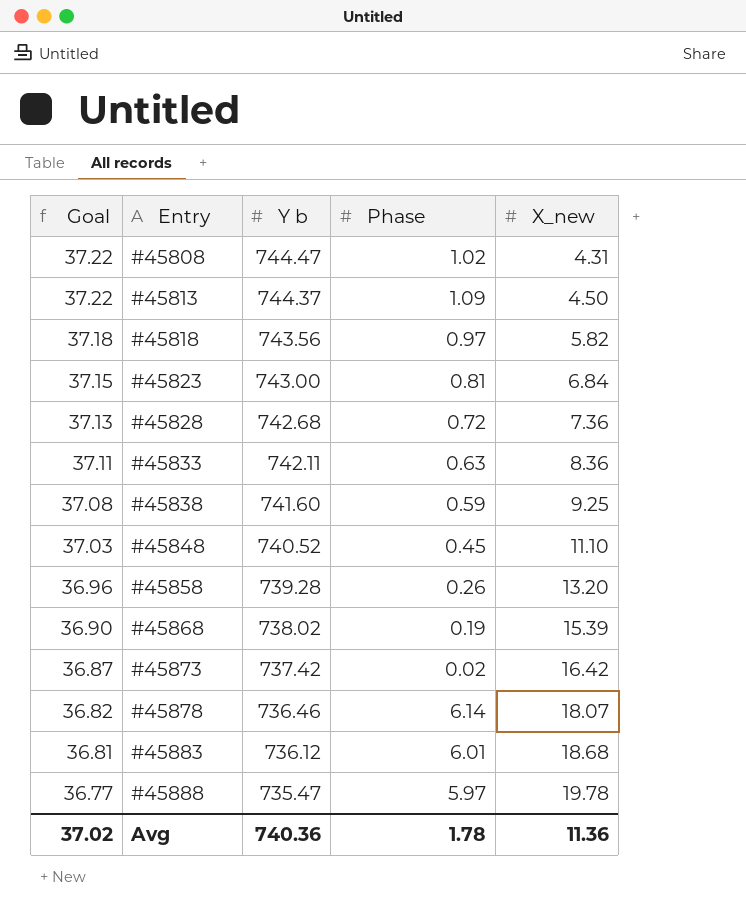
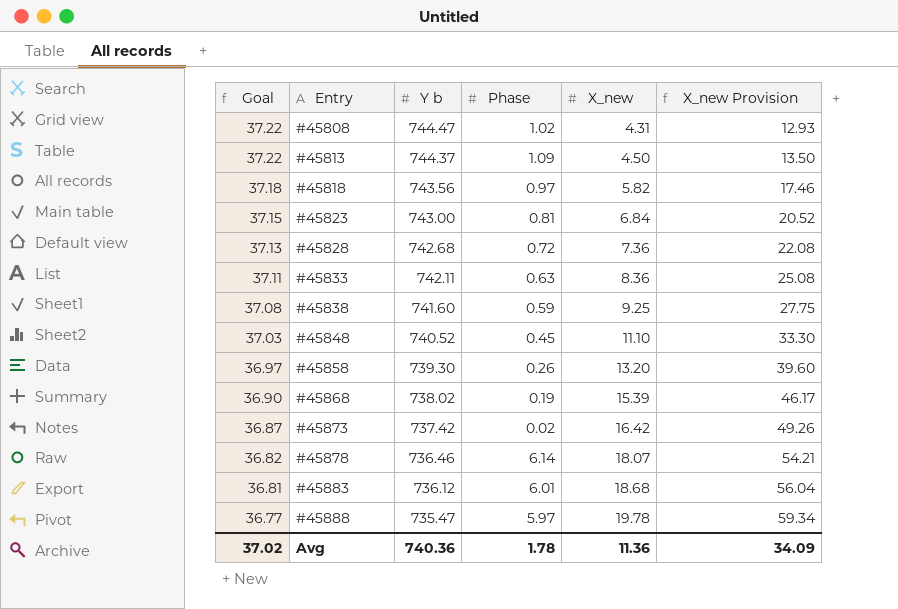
column X_new Provision | formula: none -> [X_new] * 3
#45858 | Goal: 36.96 -> 36.97
#45858 | Y b: 739.28 -> 739.30

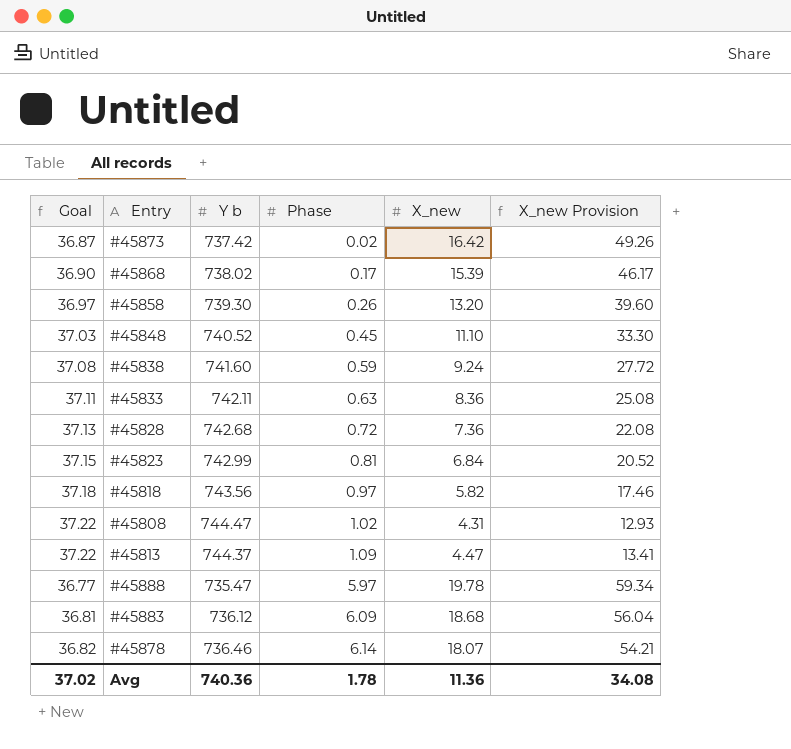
row order: Goal descending -> Phase ascending
#45868 | Phase: 0.19 -> 0.17
#45838 | X_new: 9.25 -> 9.24
#45838 | X_new Provision: 27.75 -> 27.72
#45823 | Y b: 743.00 -> 742.99
#45813 | X_new: 4.50 -> 4.47
#45813 | X_new Provision: 13.50 -> 13.41
#45883 | Phase: 6.01 -> 6.09
Avg | X_new Provision: 34.09 -> 34.08

